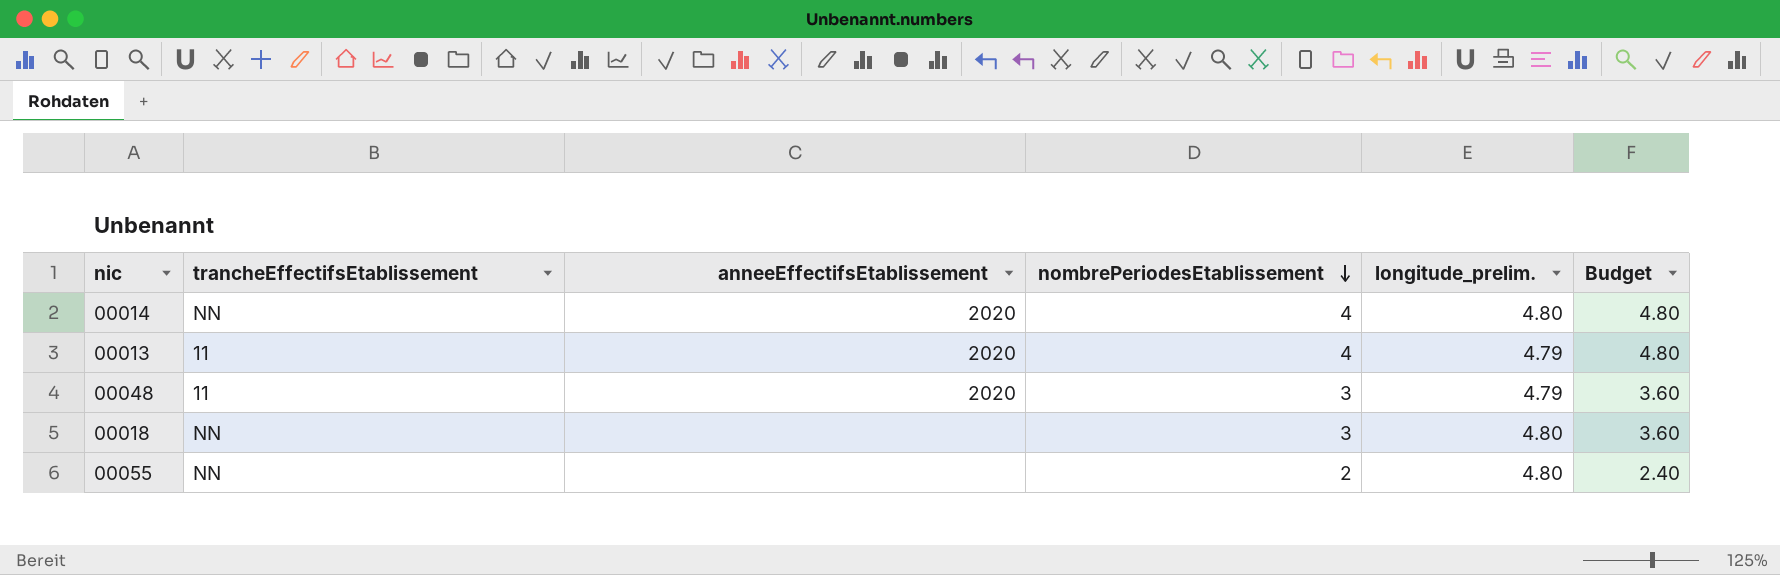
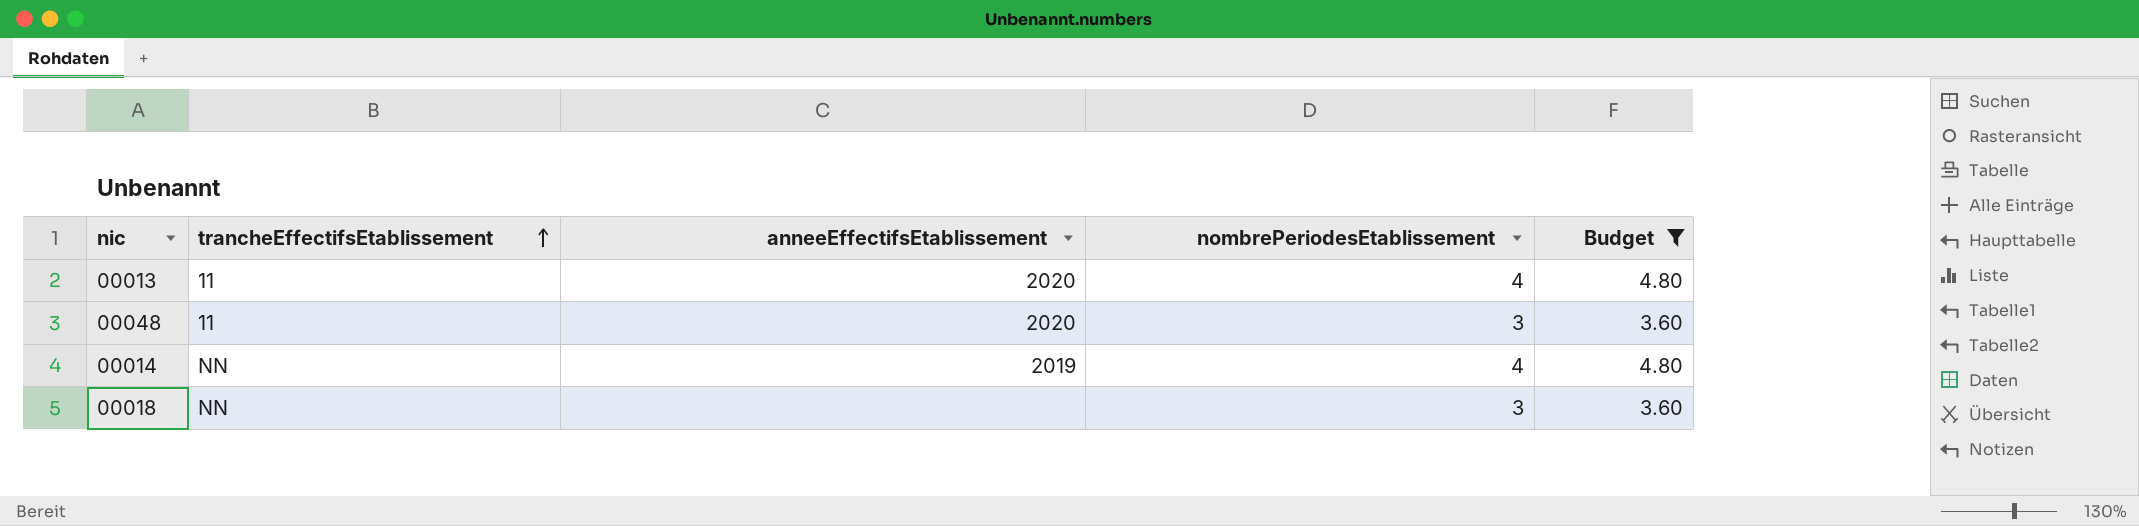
filter: none -> Budget != 2.40
row order: nombrePeriodesEtablissement descending -> trancheEffectifsEtablissement ascending
column longitude_prelim. | position: 5 -> none
00014 | anneeEffectifsEtablissement: 2020 -> 2019

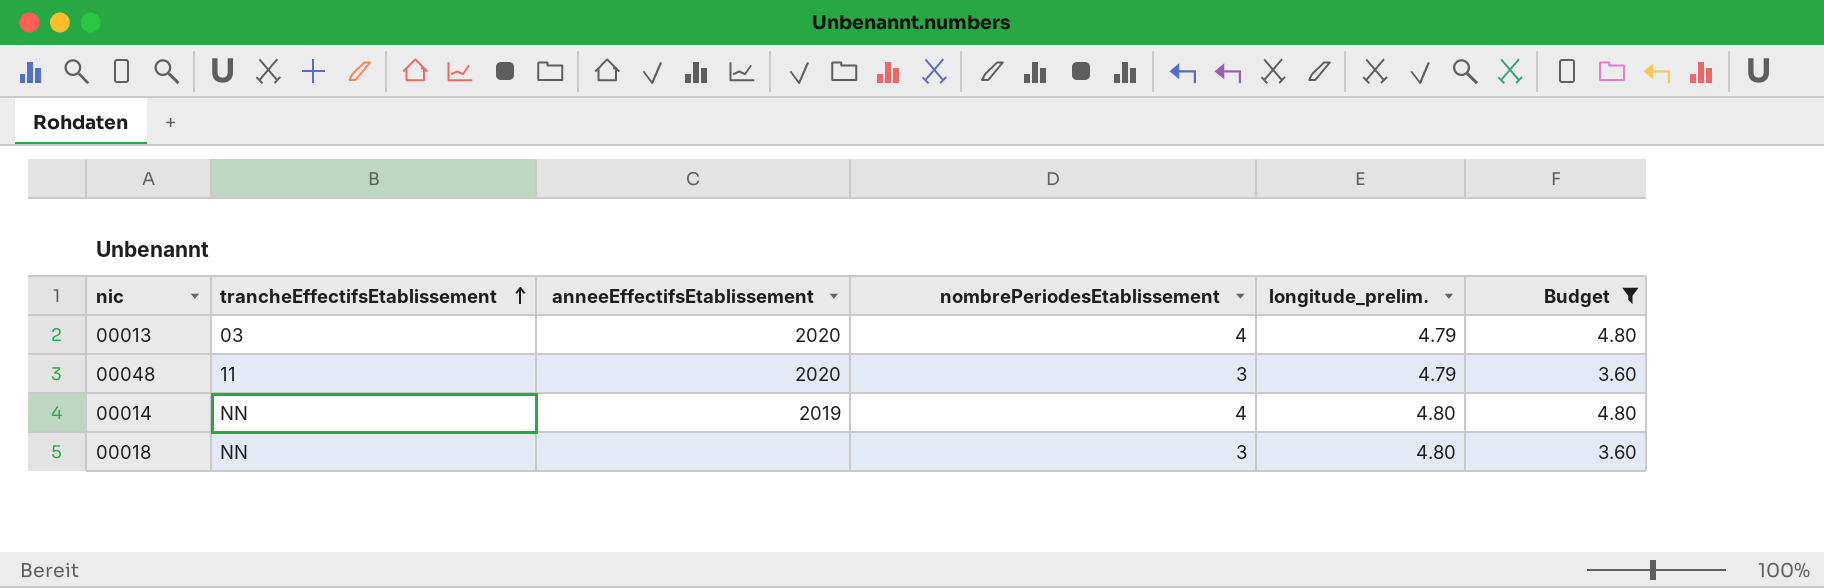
column longitude_prelim. | position: none -> 5
00013 | trancheEffectifsEtablissement: 11 -> 03

